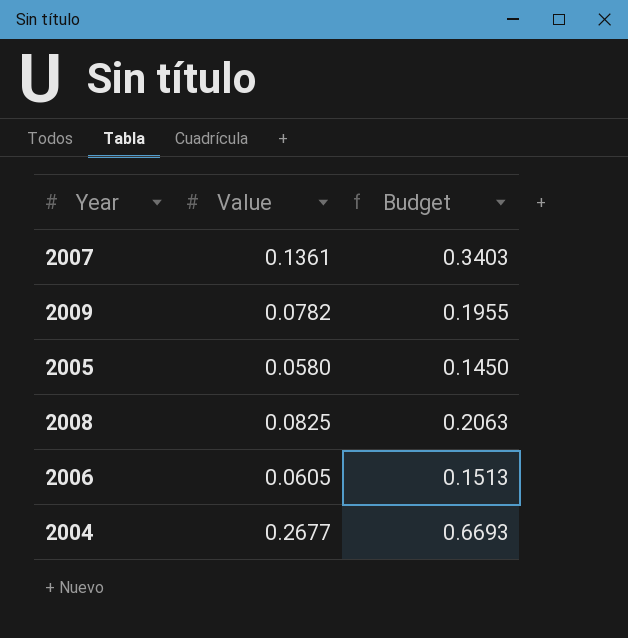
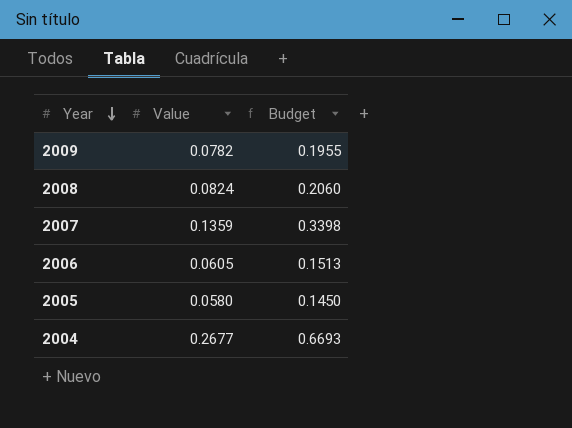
row order: none -> Year descending
2008 | Value: 0.0825 -> 0.0824
2008 | Budget: 0.2063 -> 0.2060
2007 | Value: 0.1361 -> 0.1359
2007 | Budget: 0.3403 -> 0.3398

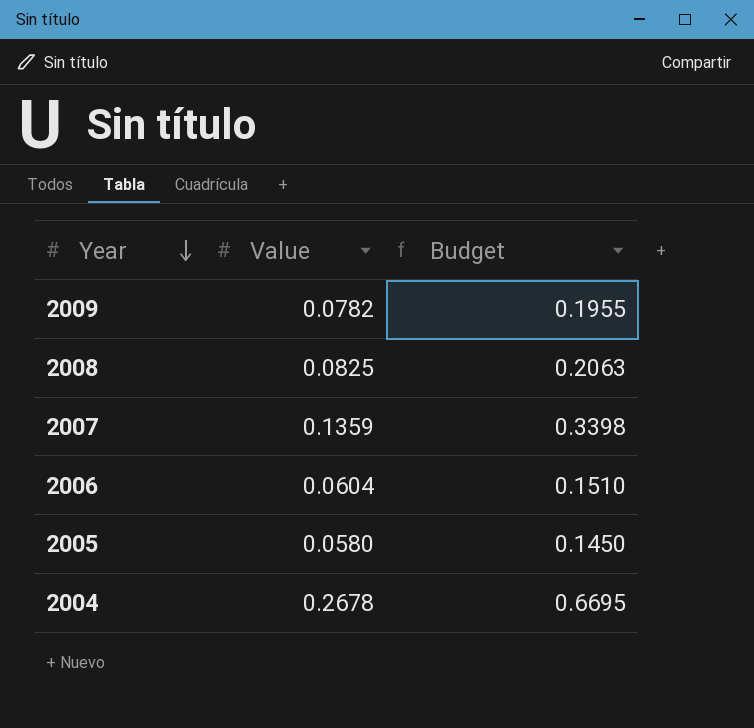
2008 | Value: 0.0824 -> 0.0825
2008 | Budget: 0.2060 -> 0.2063
2006 | Value: 0.0605 -> 0.0604
2006 | Budget: 0.1513 -> 0.1510
2004 | Value: 0.2677 -> 0.2678
2004 | Budget: 0.6693 -> 0.6695

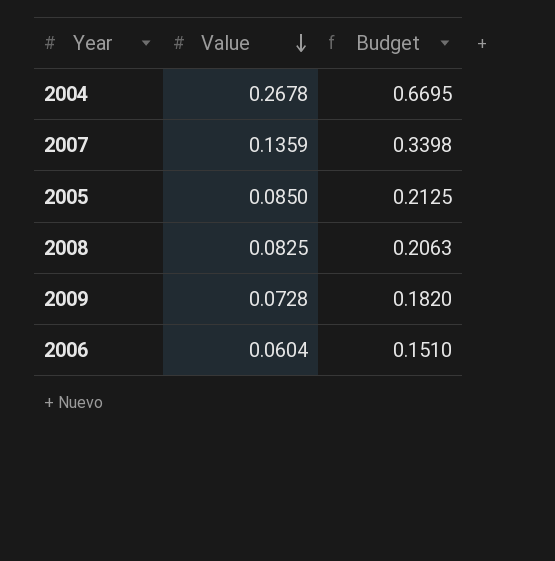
row order: Year descending -> Value descending
2005 | Value: 0.0580 -> 0.0850
2005 | Budget: 0.1450 -> 0.2125
2009 | Value: 0.0782 -> 0.0728
2009 | Budget: 0.1955 -> 0.1820

